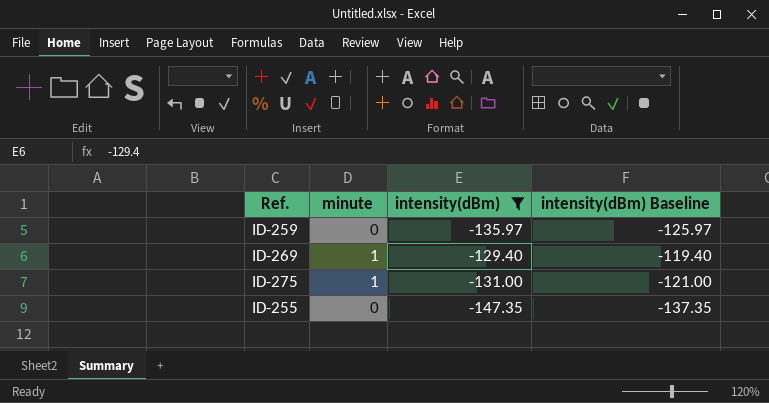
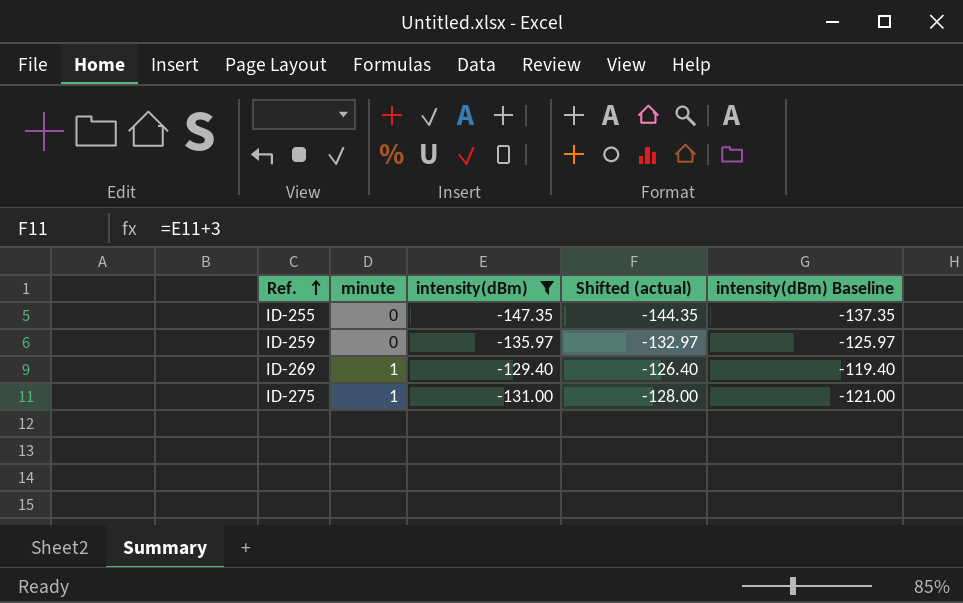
row order: none -> Ref. ascending
column Shifted (actual) | formula: none -> [intensity(dBm)] + 3

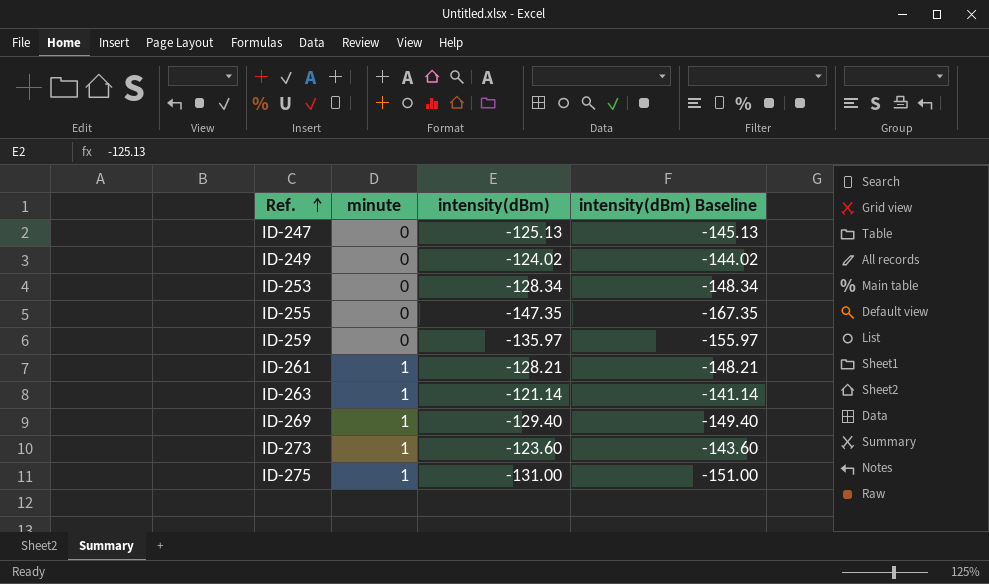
filter: intensity(dBm) <= -129.40 -> none
column Shifted (actual) | formula: [intensity(dBm)] + 3 -> none
column intensity(dBm) Baseline | formula: [intensity(dBm)] + 10 -> [intensity(dBm)] - 20

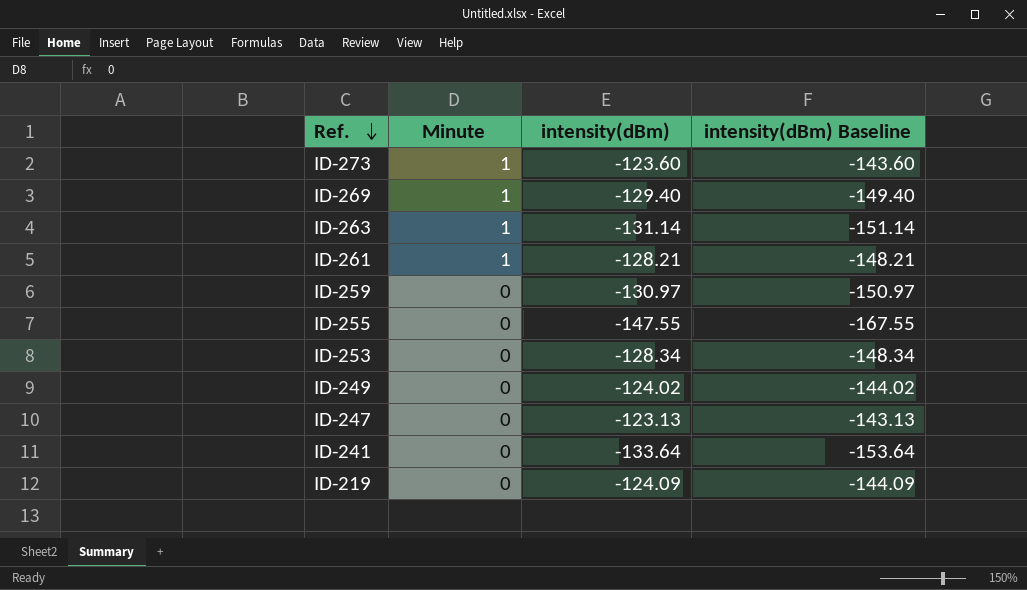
row order: Ref. ascending -> Ref. descending
column name: minute -> Minute
row ID-275: 1 | -131.00 | -151.00 -> none
ID-263 | intensity(dBm): -121.14 -> -131.14
ID-263 | intensity(dBm) Baseline: -141.14 -> -151.14
ID-259 | intensity(dBm): -135.97 -> -130.97
ID-259 | intensity(dBm) Baseline: -155.97 -> -150.97
ID-255 | intensity(dBm): -147.35 -> -147.55
ID-255 | intensity(dBm) Baseline: -167.35 -> -167.55
ID-247 | intensity(dBm): -125.13 -> -123.13
ID-247 | intensity(dBm) Baseline: -145.13 -> -143.13
row ID-241: none -> 0 | -133.64 | -153.64
row ID-219: none -> 0 | -124.09 | -144.09

